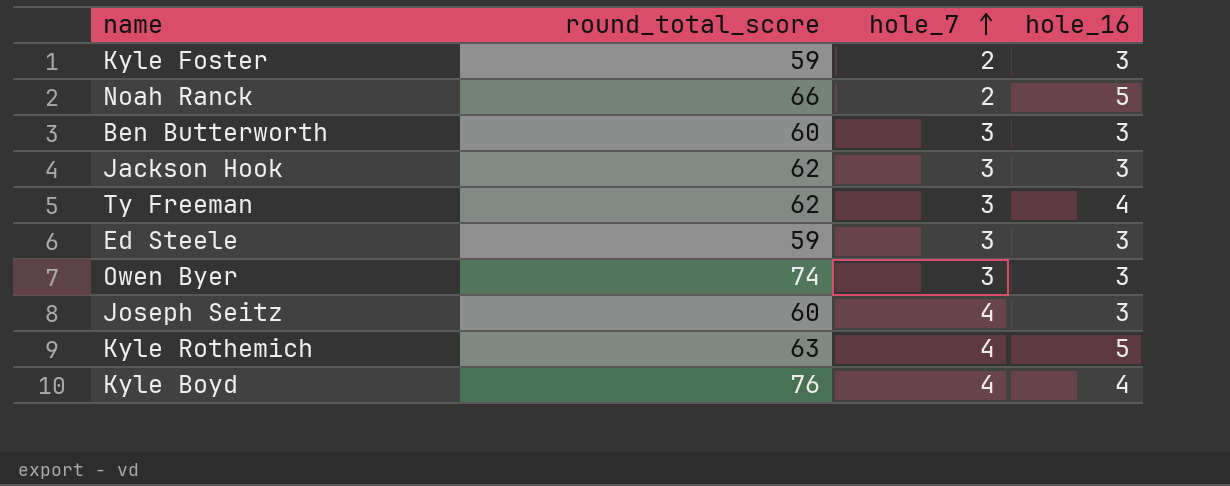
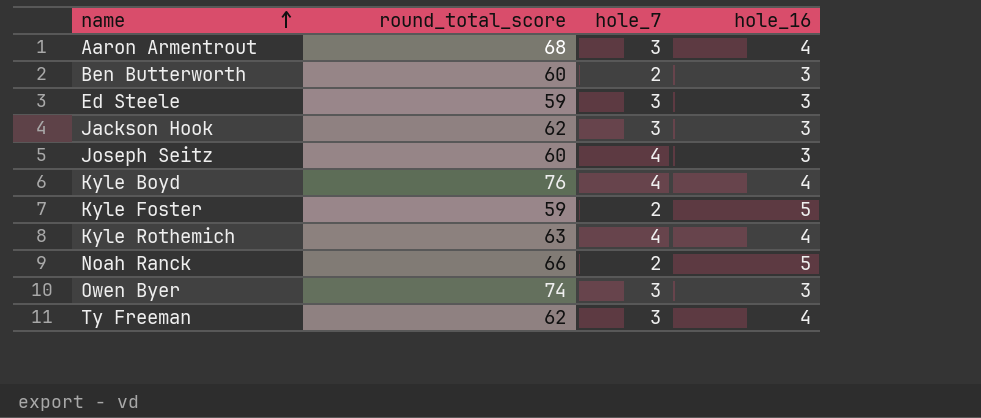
row order: hole_7 ascending -> name ascending
row Aaron Armentrout: none -> 68 | 3 | 4
Ben Butterworth | hole_7: 3 -> 2
Kyle Foster | hole_16: 3 -> 5
Kyle Rothemich | hole_16: 5 -> 4

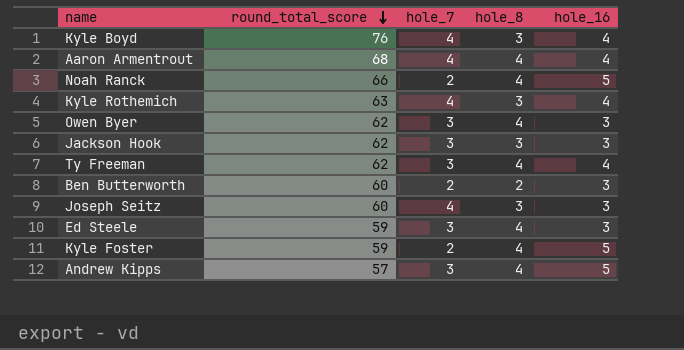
row order: name ascending -> round_total_score descending
column hole_8 | position: none -> 4
Aaron Armentrout | hole_7: 3 -> 4
Owen Byer | round_total_score: 74 -> 62
row Andrew Kipps: none -> 57 | 3 | 4 | 5

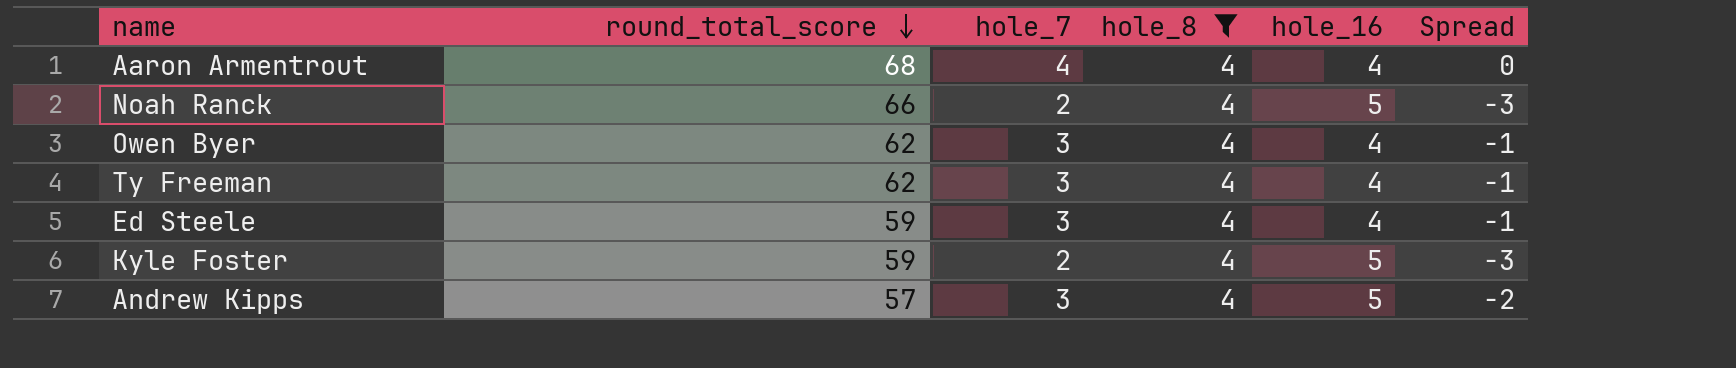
filter: none -> hole_8 = 4
column Spread | formula: none -> [hole_7] - [hole_16]
Owen Byer | hole_16: 3 -> 4
Ed Steele | hole_16: 3 -> 4

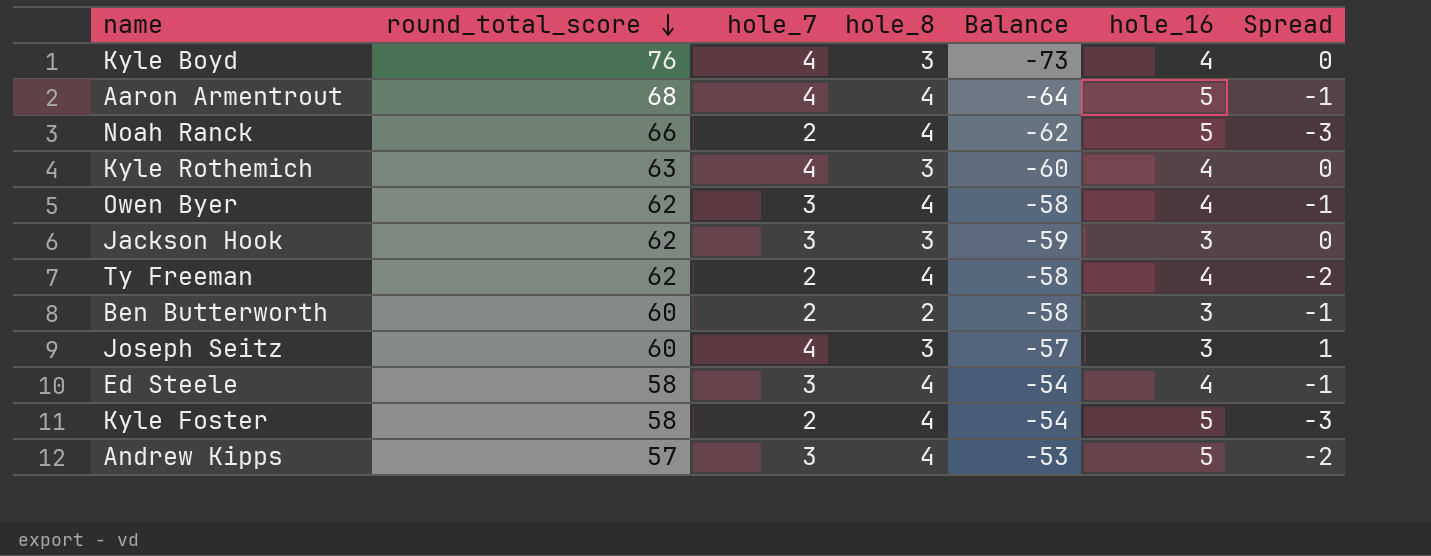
filter: hole_8 = 4 -> none
column Balance | formula: none -> [hole_8] - [round_total_score]
Aaron Armentrout | hole_16: 4 -> 5
Aaron Armentrout | Spread: 0 -> -1
Ty Freeman | hole_7: 3 -> 2
Ty Freeman | Spread: -1 -> -2
Ed Steele | round_total_score: 59 -> 58
Kyle Foster | round_total_score: 59 -> 58

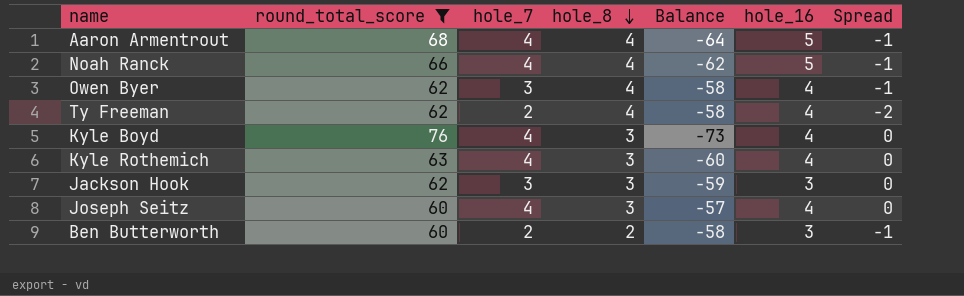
filter: none -> round_total_score >= 60
row order: round_total_score descending -> hole_8 descending
Noah Ranck | hole_7: 2 -> 4
Noah Ranck | Spread: -3 -> -1
Joseph Seitz | hole_16: 3 -> 4
Joseph Seitz | Spread: 1 -> 0

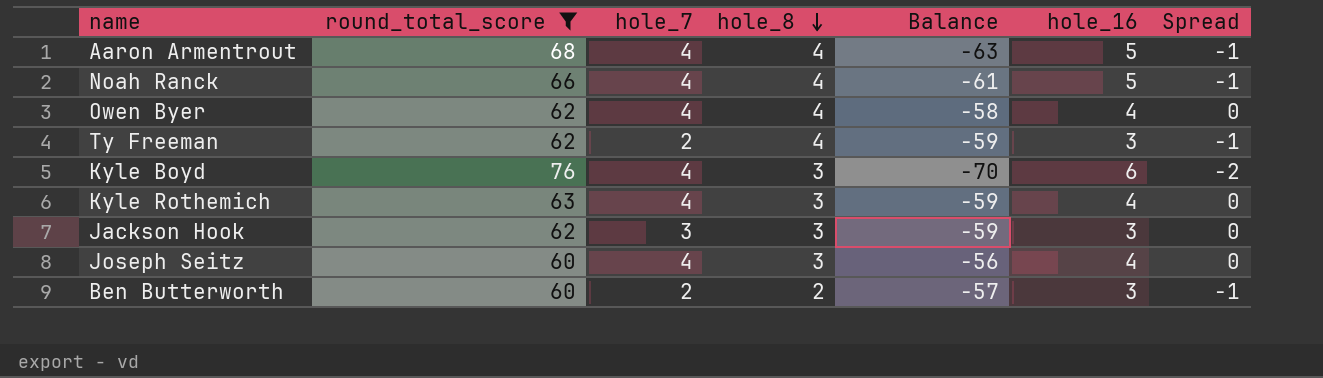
column Balance | formula: [hole_8] - [round_total_score] -> [hole_16] - [round_total_score]
Owen Byer | hole_7: 3 -> 4
Owen Byer | Spread: -1 -> 0
Ty Freeman | hole_16: 4 -> 3
Ty Freeman | Spread: -2 -> -1
Kyle Boyd | hole_16: 4 -> 6
Kyle Boyd | Spread: 0 -> -2

